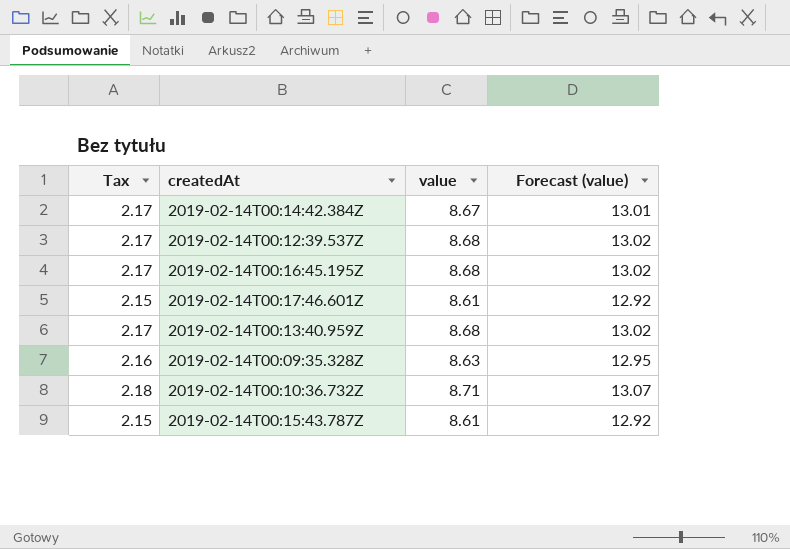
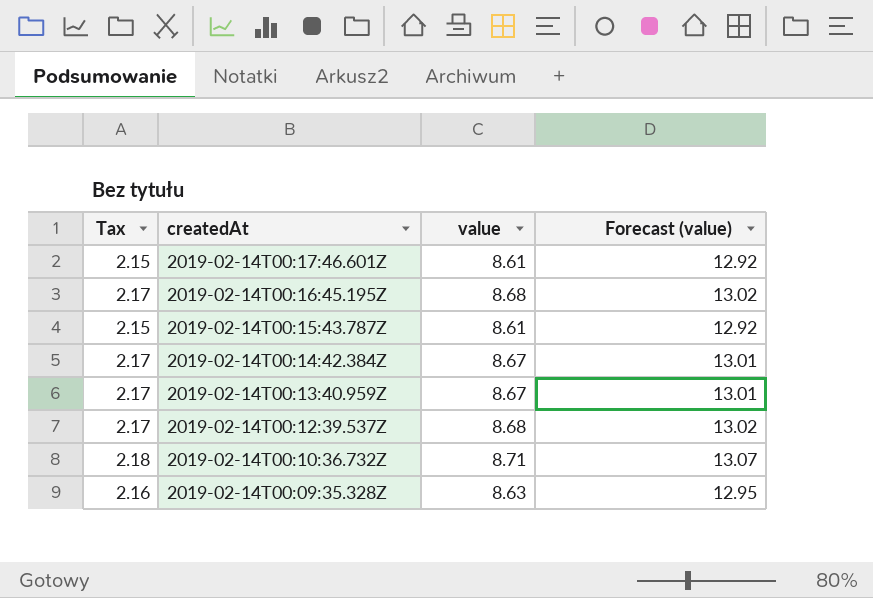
row order: none -> createdAt descending
2019-02-14T00:13:40.959Z | value: 8.68 -> 8.67
2019-02-14T00:13:40.959Z | Forecast (value): 13.02 -> 13.01

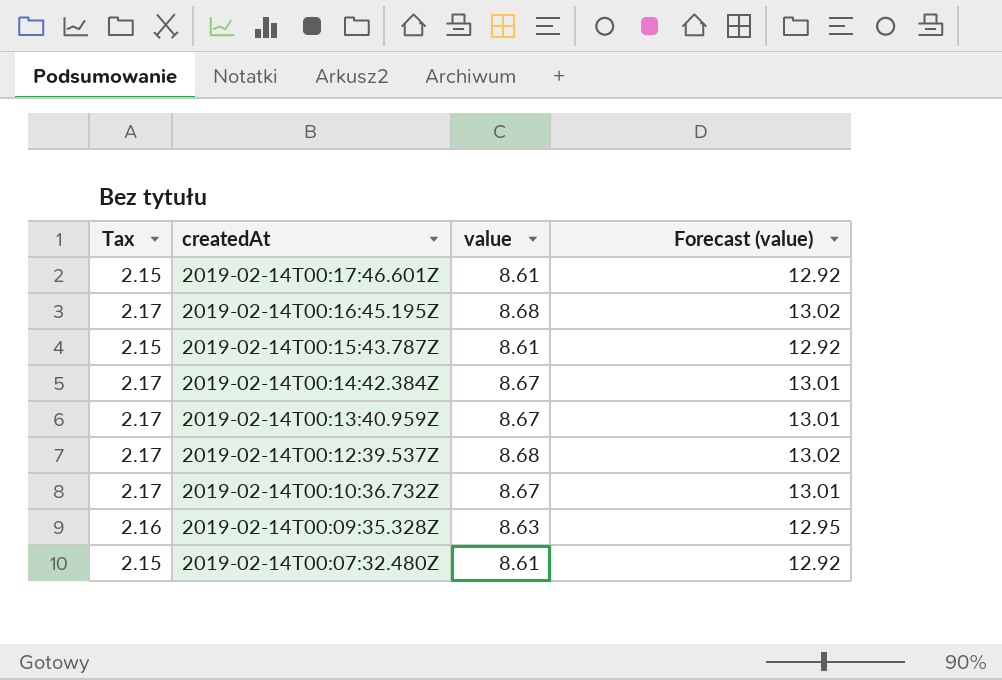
2019-02-14T00:10:36.732Z | Tax: 2.18 -> 2.17
2019-02-14T00:10:36.732Z | value: 8.71 -> 8.67
2019-02-14T00:10:36.732Z | Forecast (value): 13.07 -> 13.01
row 2019-02-14T00:07:32.480Z: none -> 2.15 | 8.61 | 12.92

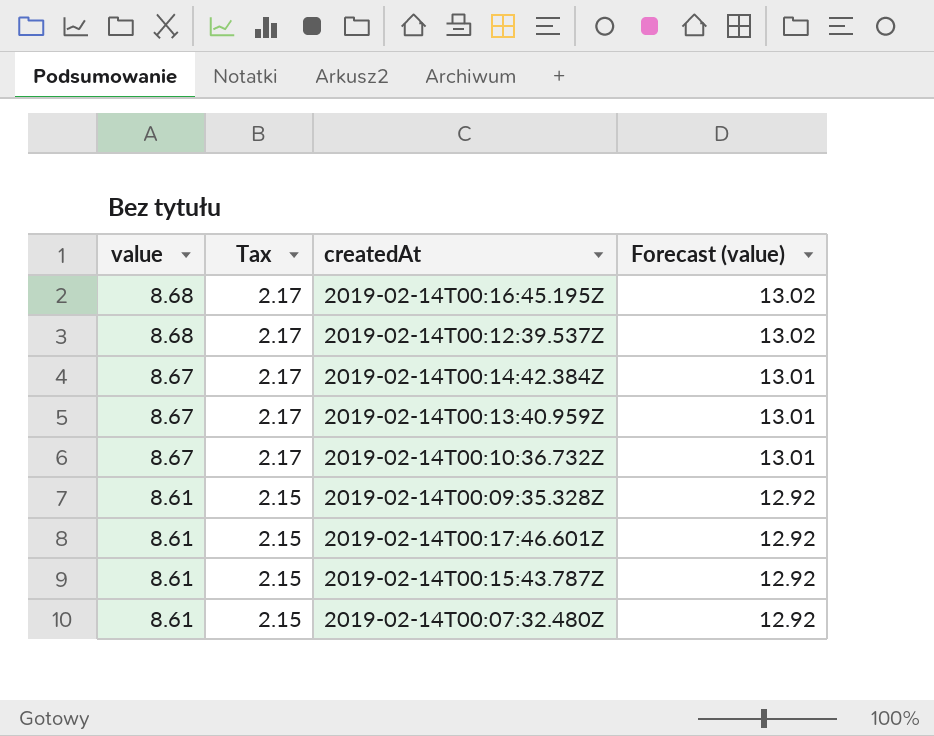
row order: createdAt descending -> value descending
column value | position: 3 -> 1
2019-02-14T00:09:35.328Z | value: 8.63 -> 8.61
2019-02-14T00:09:35.328Z | Tax: 2.16 -> 2.15
2019-02-14T00:09:35.328Z | Forecast (value): 12.95 -> 12.92

